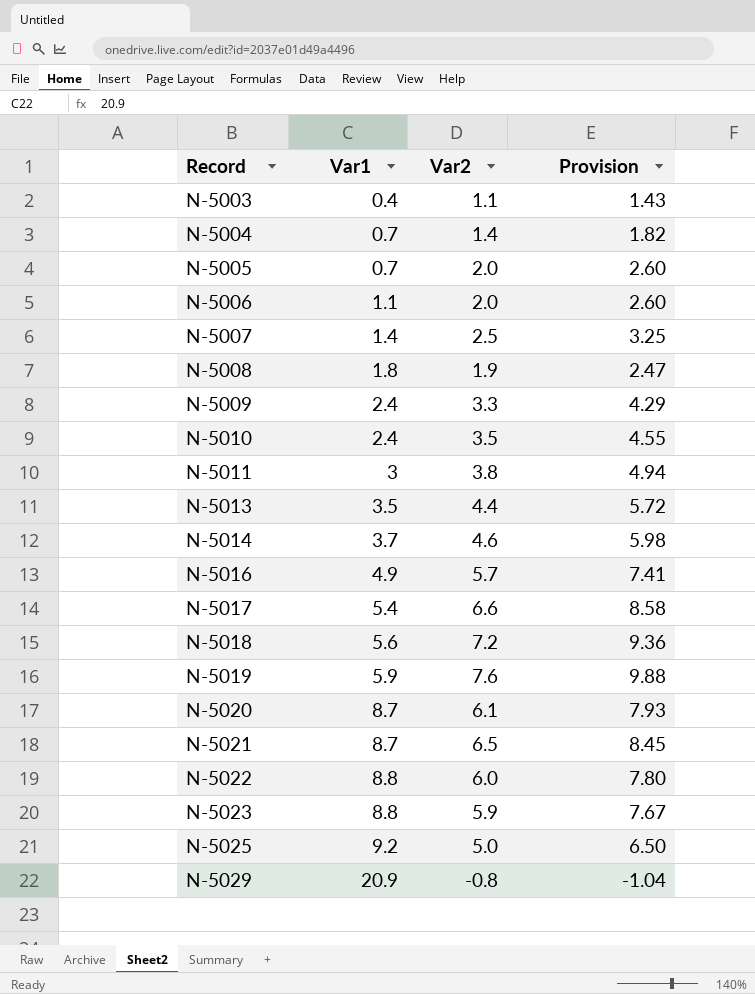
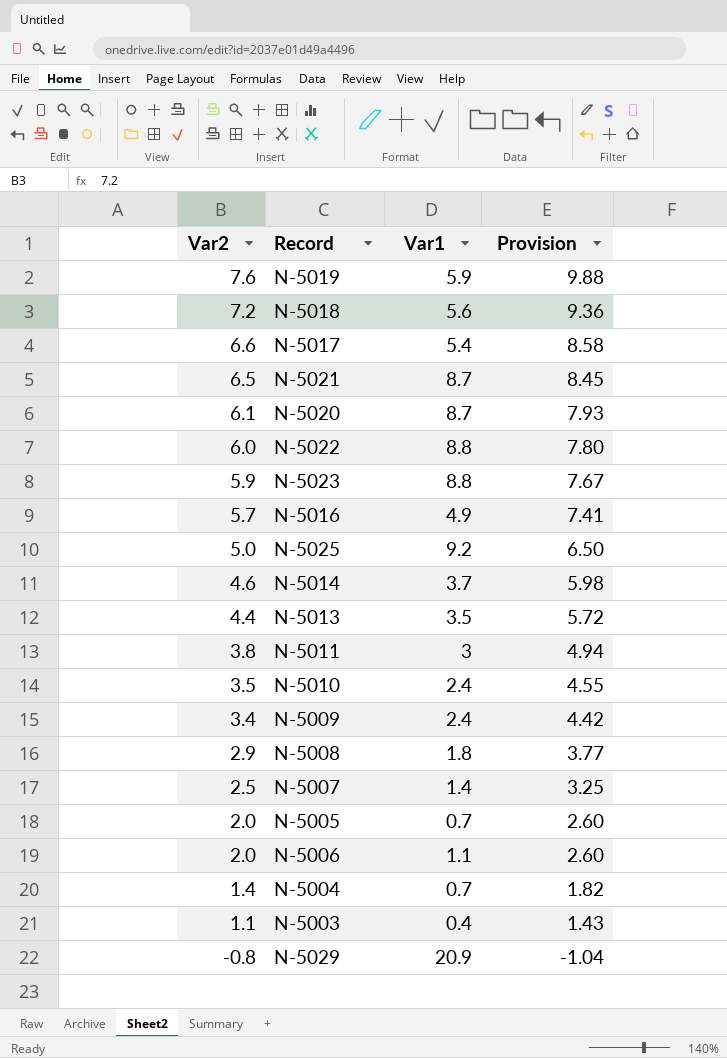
row order: Record ascending -> Var2 descending
column Var2 | position: 3 -> 1
N-5009 | Var2: 3.3 -> 3.4
N-5009 | Provision: 4.29 -> 4.42
N-5008 | Var2: 1.9 -> 2.9
N-5008 | Provision: 2.47 -> 3.77

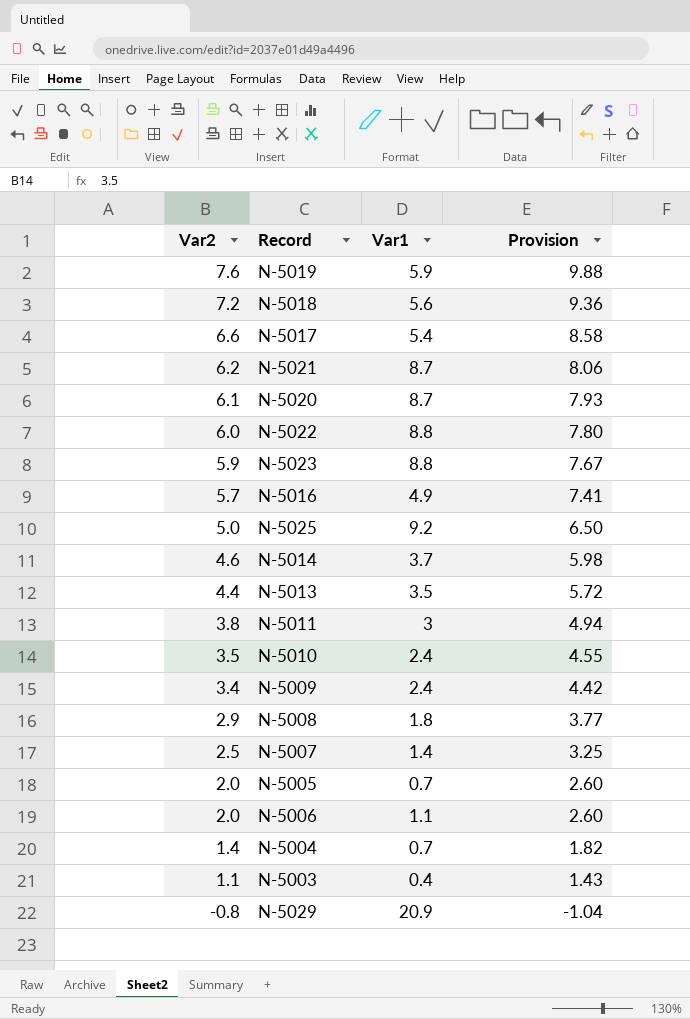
N-5021 | Var2: 6.5 -> 6.2
N-5021 | Provision: 8.45 -> 8.06

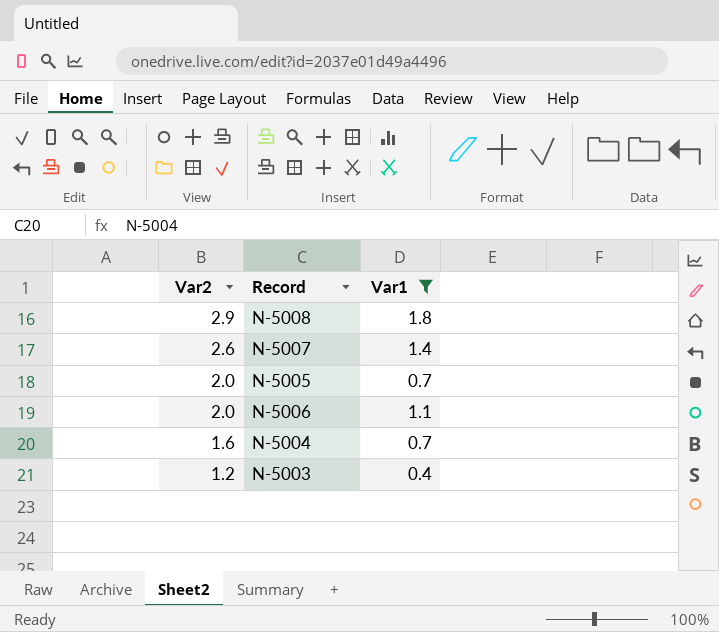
filter: none -> Var1 <= 1.8
column Provision | formula: [Var2] * 1.3 -> none
N-5007 | Var2: 2.5 -> 2.6
N-5004 | Var2: 1.4 -> 1.6
N-5003 | Var2: 1.1 -> 1.2

